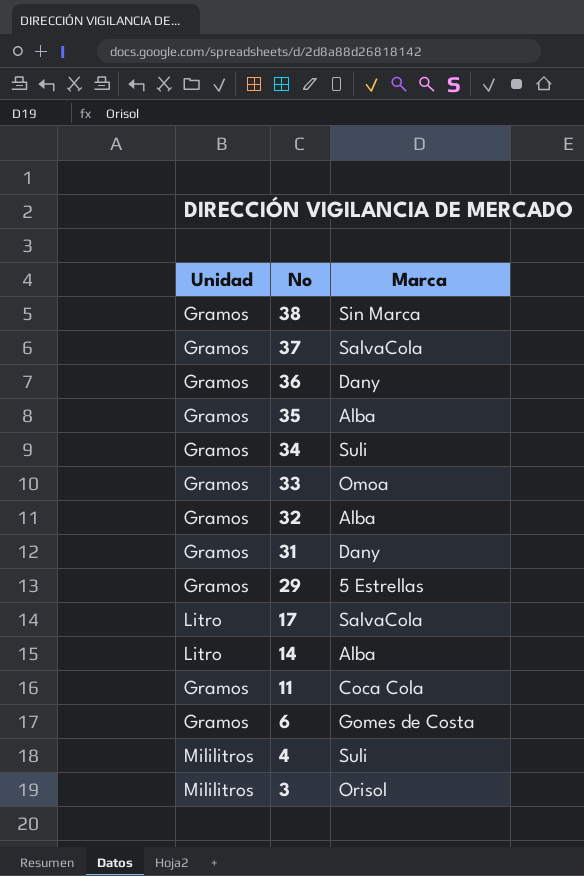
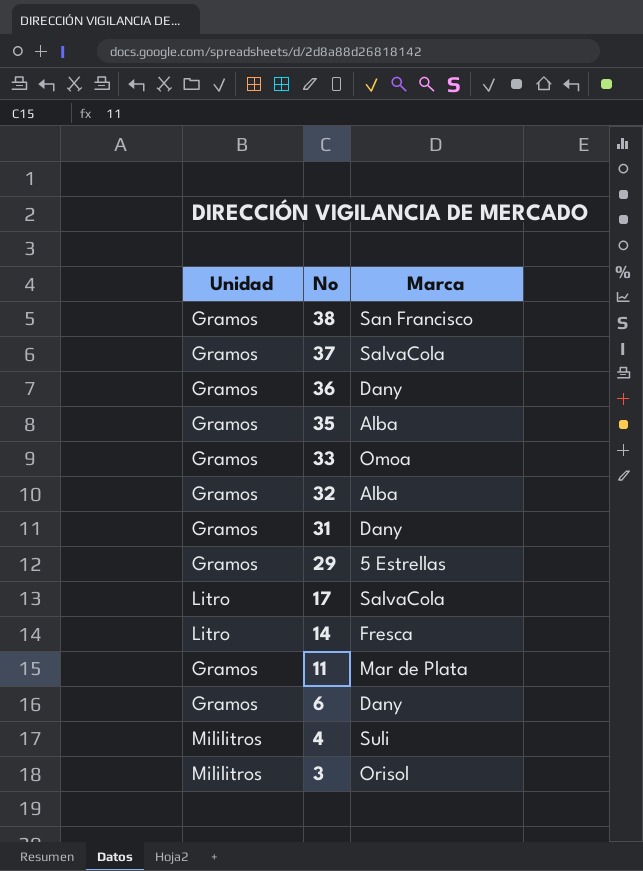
row 34: Gramos | Suli -> none
38 | Marca: Sin Marca -> San Francisco
14 | Marca: Alba -> Fresca
11 | Marca: Coca Cola -> Mar de Plata
6 | Marca: Gomes de Costa -> Dany

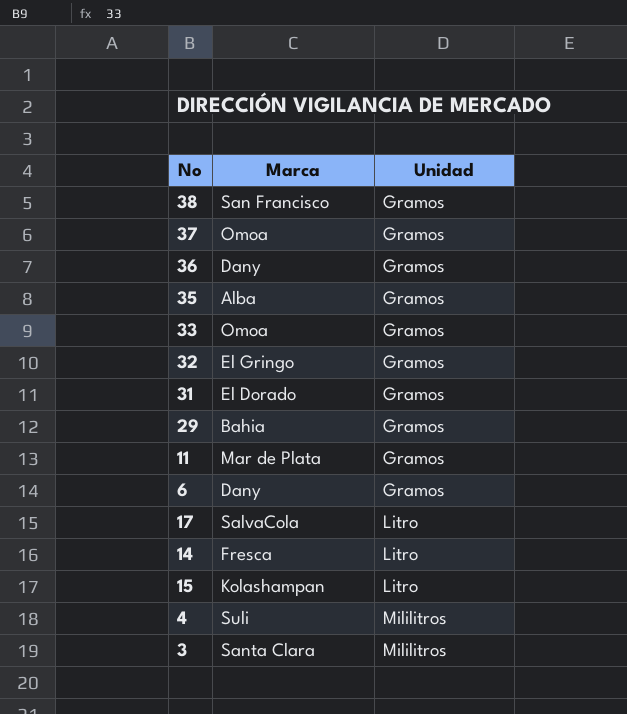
row order: No descending -> Unidad ascending
column Unidad | position: 1 -> 3
37 | Marca: SalvaCola -> Omoa
32 | Marca: Alba -> El Gringo
31 | Marca: Dany -> El Dorado
29 | Marca: 5 Estrellas -> Bahia
row 15: none -> Kolashampan | Litro
3 | Marca: Orisol -> Santa Clara

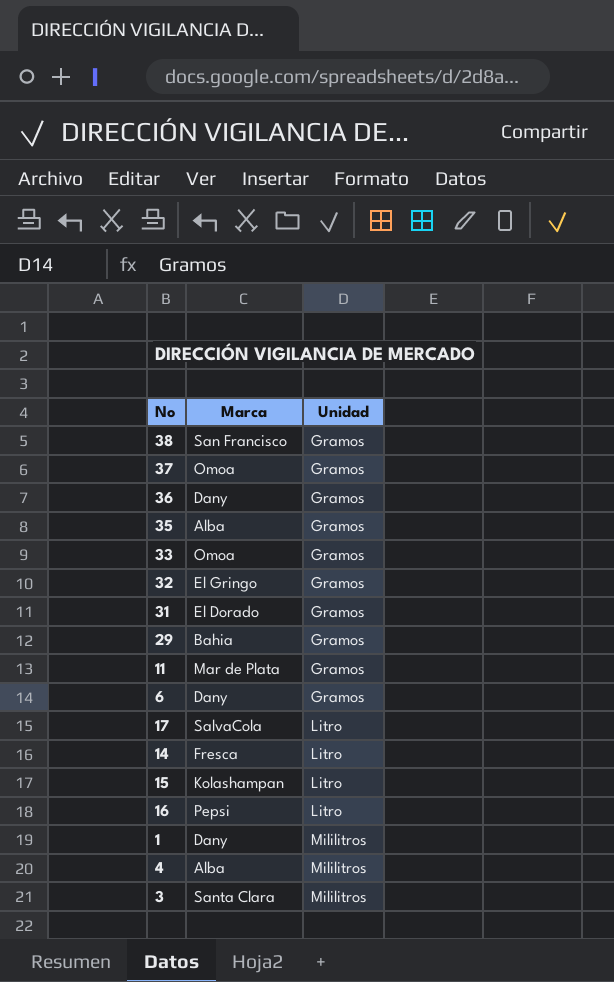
row 16: none -> Pepsi | Litro
row 1: none -> Dany | Mililitros
4 | Marca: Suli -> Alba

